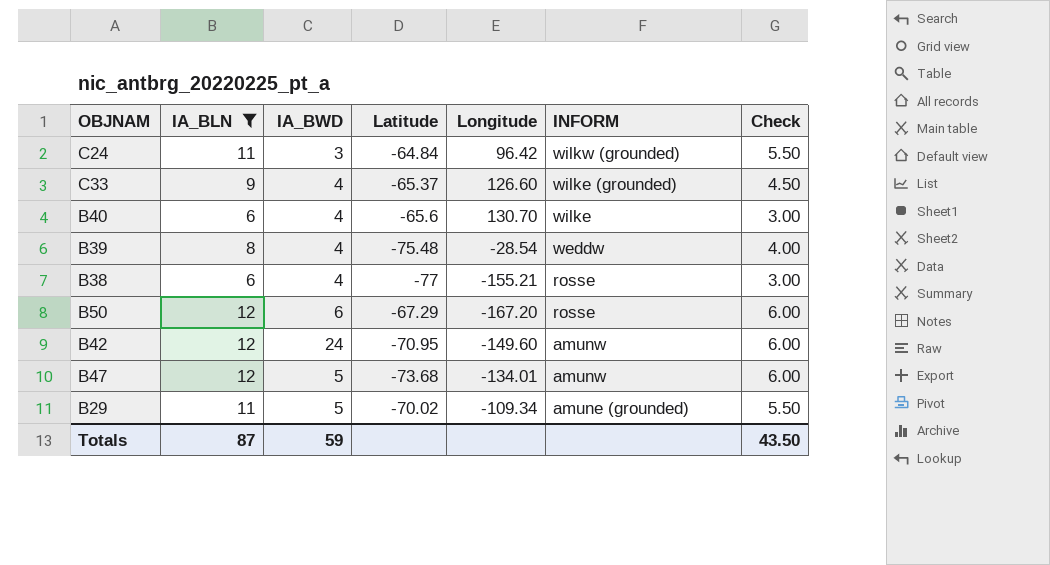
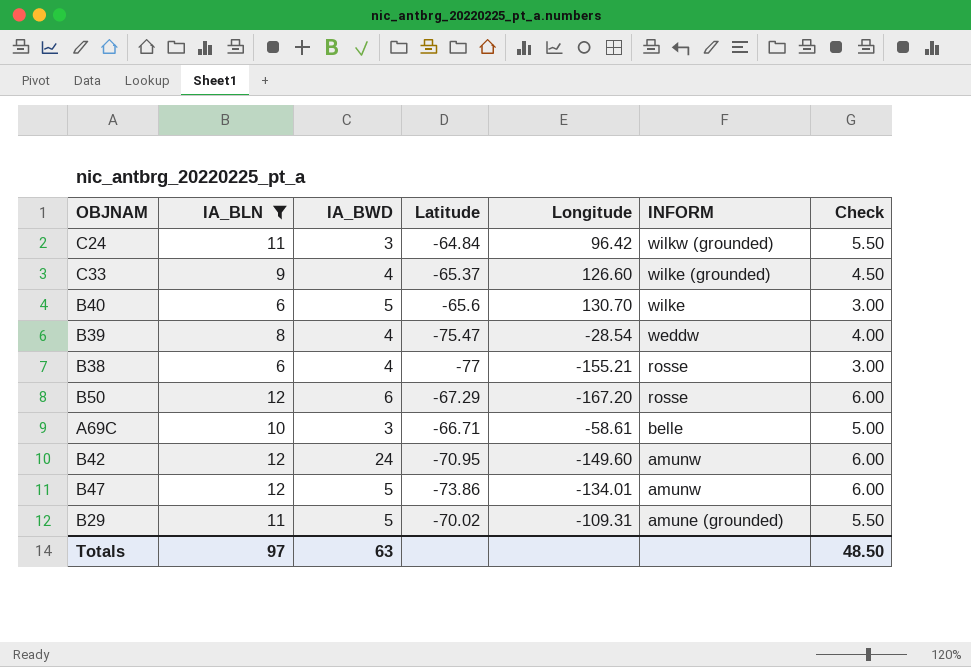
B40 | IA_BWD: 4 -> 5
B39 | Latitude: -75.48 -> -75.47
row A69C: none -> 10 | 3 | -66.71 | -58.61 | belle | 5.00
B47 | Latitude: -73.68 -> -73.86
B29 | Longitude: -109.34 -> -109.31
Totals | IA_BLN: 87 -> 97
Totals | IA_BWD: 59 -> 63
Totals | Check: 43.50 -> 48.50

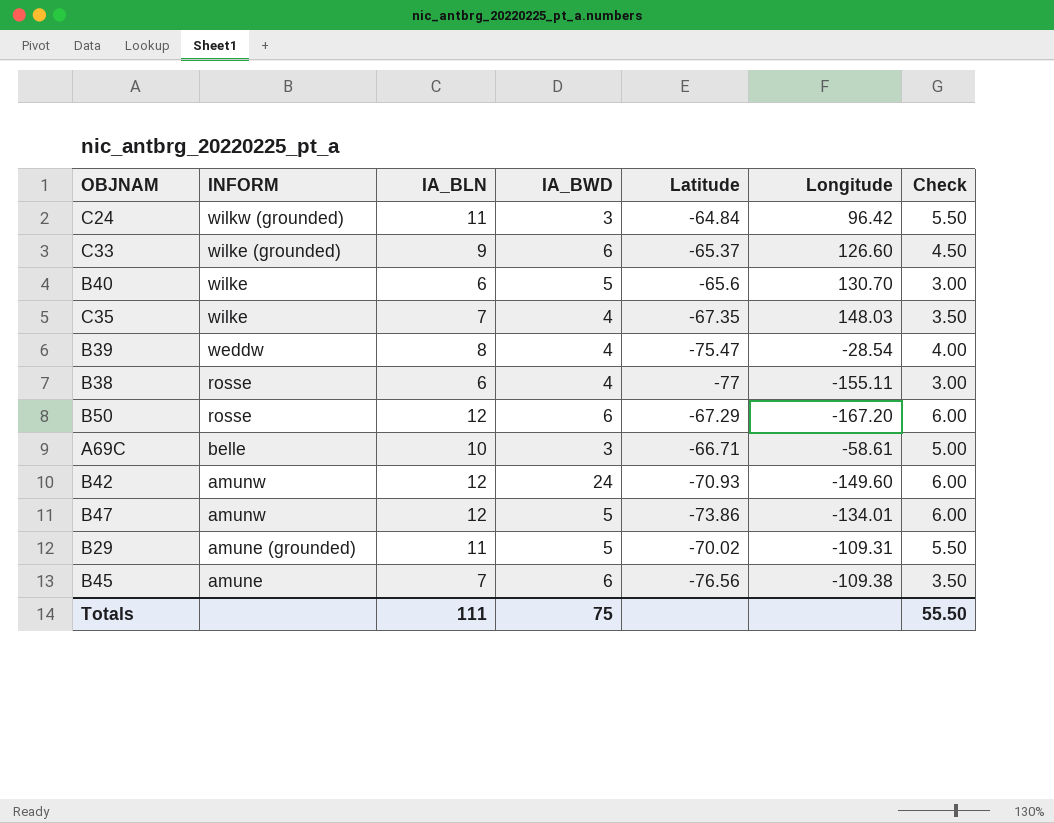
filter: IA_BLN != 7 -> none
column INFORM | position: 6 -> 2
C33 | IA_BWD: 4 -> 6
B38 | Longitude: -155.21 -> -155.11
B42 | Latitude: -70.95 -> -70.93
Totals | IA_BLN: 97 -> 111
Totals | IA_BWD: 63 -> 75
Totals | Check: 48.50 -> 55.50

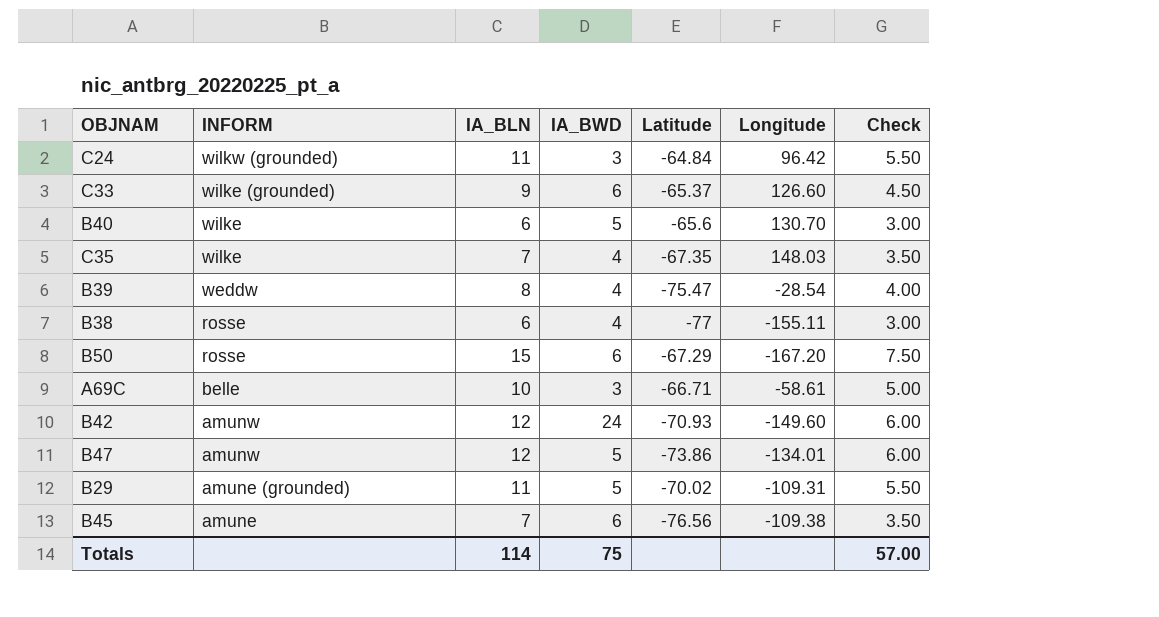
B50 | IA_BLN: 12 -> 15
B50 | Check: 6.00 -> 7.50
Totals | IA_BLN: 111 -> 114
Totals | Check: 55.50 -> 57.00

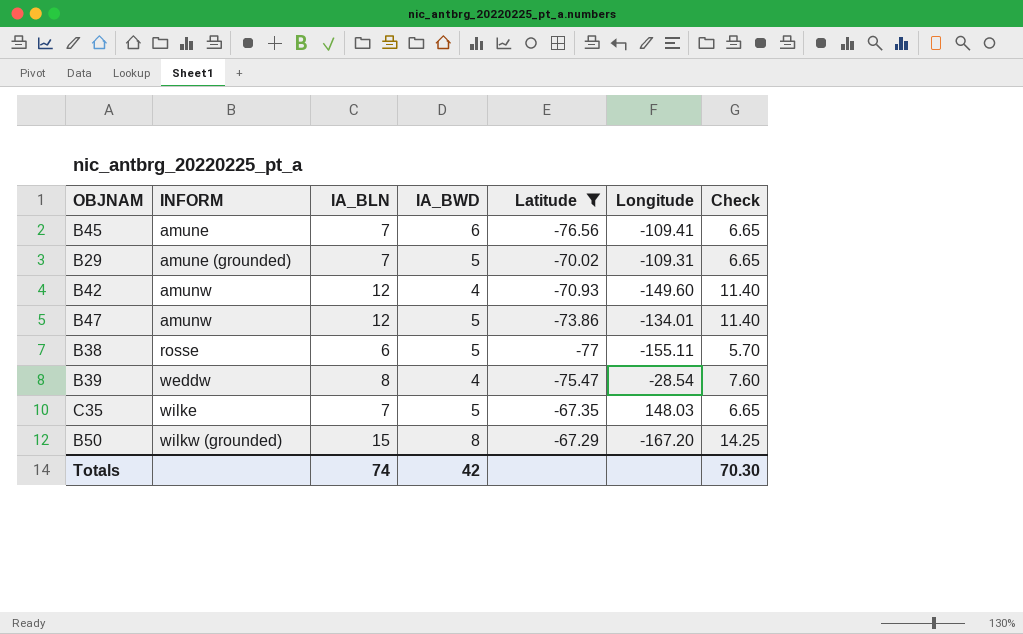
filter: none -> Latitude <= -67.29
row order: INFORM descending -> INFORM ascending
column Check | formula: [IA_BLN] * 0.5 -> [IA_BLN] * 0.95
B45 | Longitude: -109.38 -> -109.41
B29 | IA_BLN: 11 -> 7
B42 | IA_BWD: 24 -> 4
B38 | IA_BWD: 4 -> 5
C35 | IA_BWD: 4 -> 5
B50 | INFORM: rosse -> wilkw (grounded)
B50 | IA_BWD: 6 -> 8
Totals | IA_BLN: 114 -> 74
Totals | IA_BWD: 75 -> 42
Totals | Check: 57.00 -> 70.30

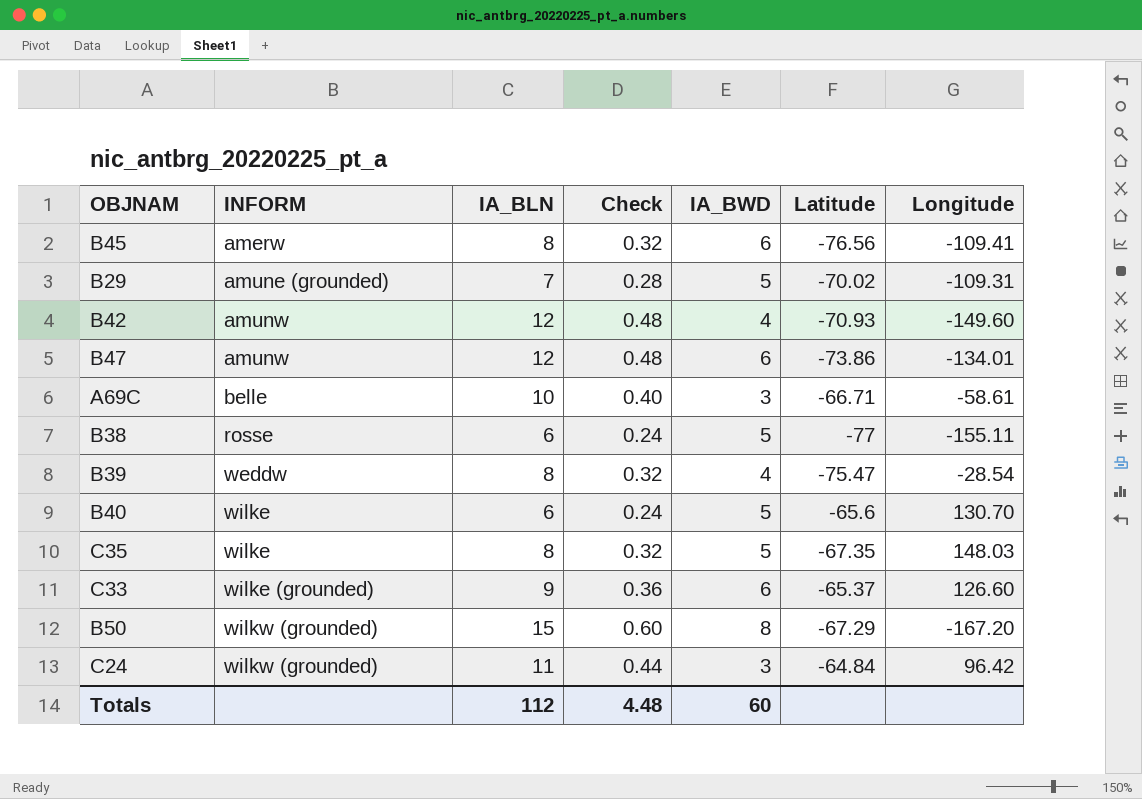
filter: Latitude <= -67.29 -> none
column Check | formula: [IA_BLN] * 0.95 -> [IA_BLN] * 0.04
column Check | position: 7 -> 4
B45 | INFORM: amune -> amerw
B45 | IA_BLN: 7 -> 8
B47 | IA_BWD: 5 -> 6
C35 | IA_BLN: 7 -> 8
Totals | IA_BLN: 74 -> 112
Totals | Check: 70.30 -> 4.48
Totals | IA_BWD: 42 -> 60

